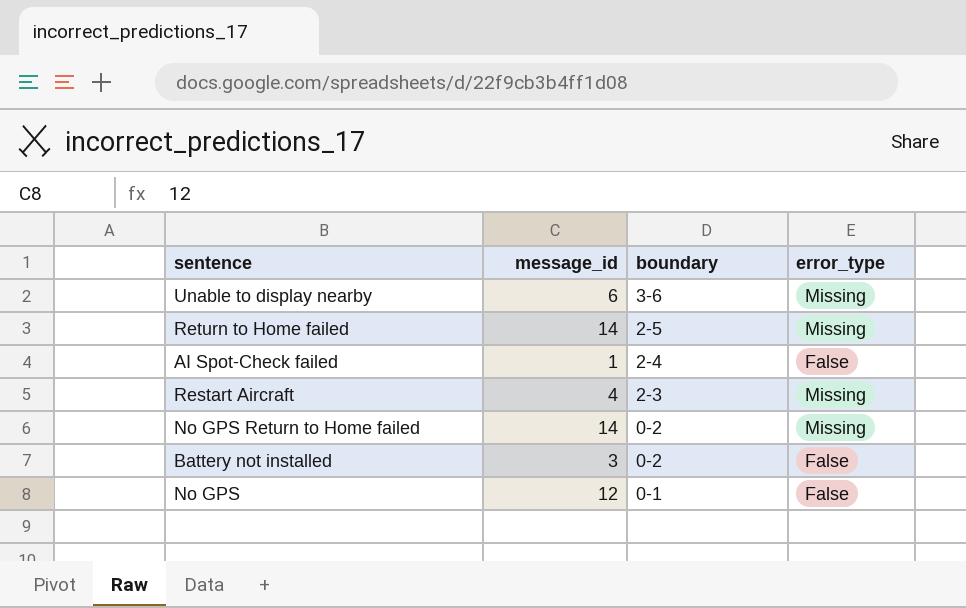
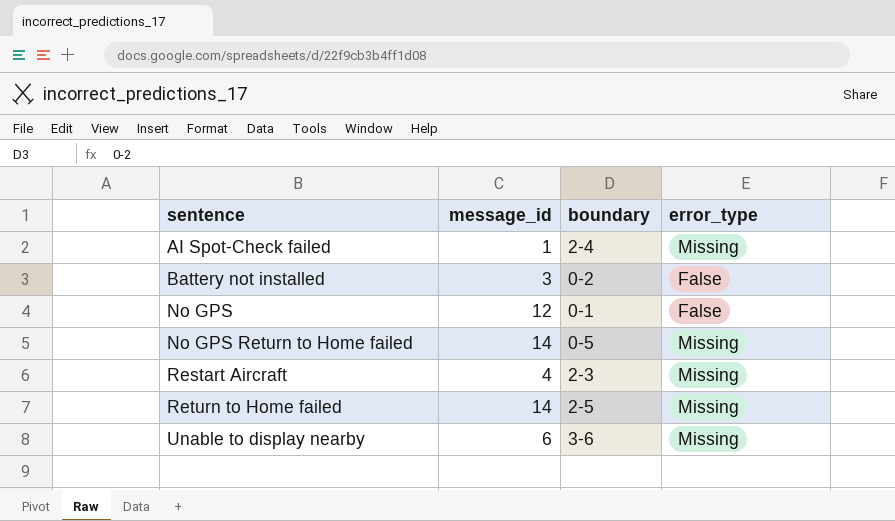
row order: boundary descending -> sentence ascending
AI Spot-Check failed | error_type: False -> Missing
No GPS Return to Home failed | boundary: 0-2 -> 0-5

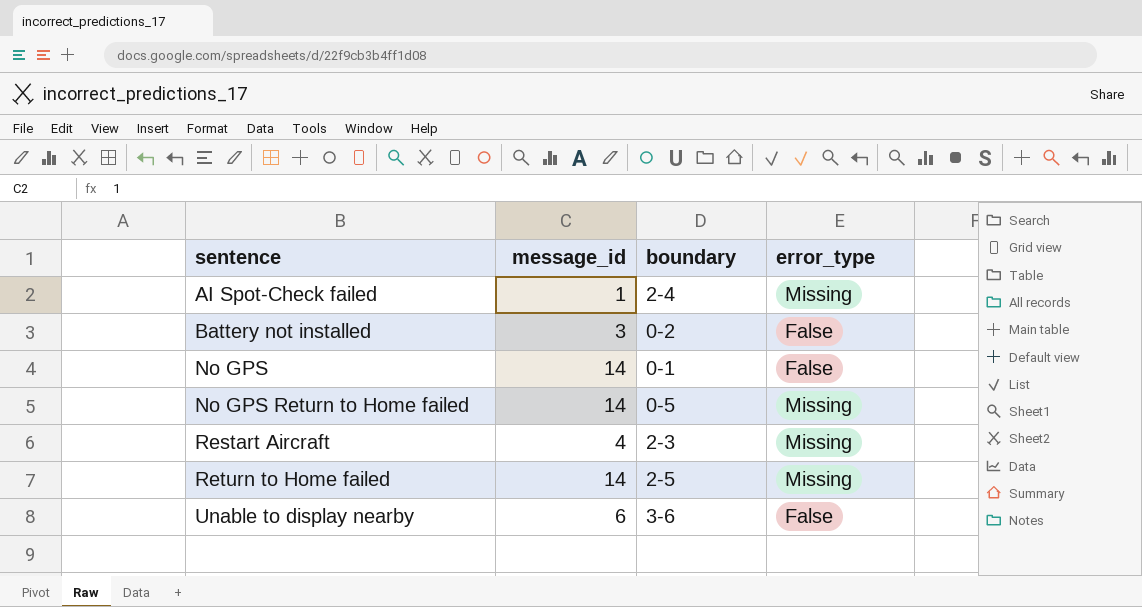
No GPS | message_id: 12 -> 14
Unable to display nearby | error_type: Missing -> False

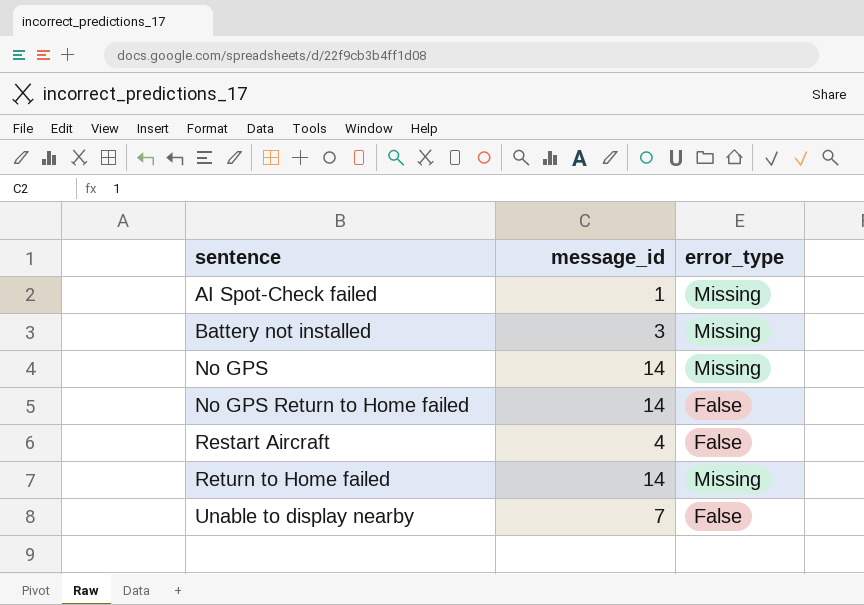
column boundary | position: 3 -> none
Battery not installed | error_type: False -> Missing
No GPS | error_type: False -> Missing
No GPS Return to Home failed | error_type: Missing -> False
Restart Aircraft | error_type: Missing -> False
Unable to display nearby | message_id: 6 -> 7

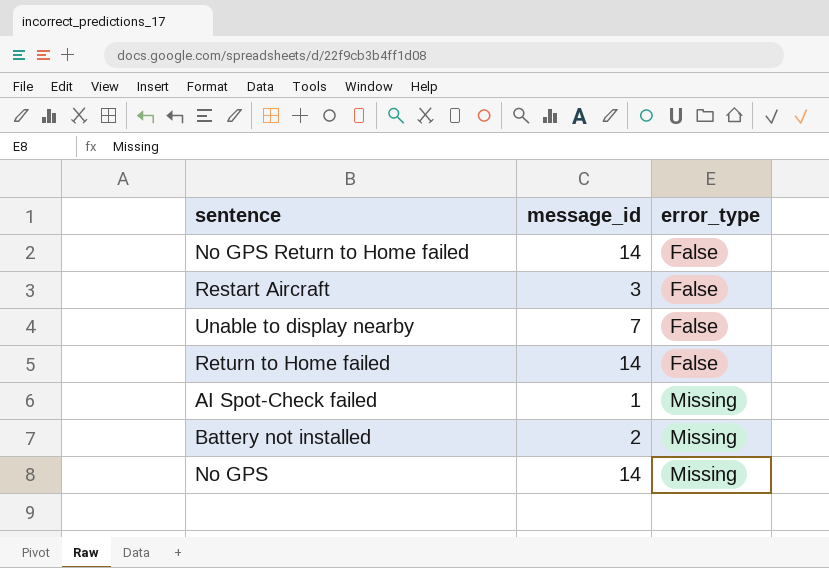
row order: sentence ascending -> error_type ascending
Restart Aircraft | message_id: 4 -> 3
Return to Home failed | error_type: Missing -> False
Battery not installed | message_id: 3 -> 2

